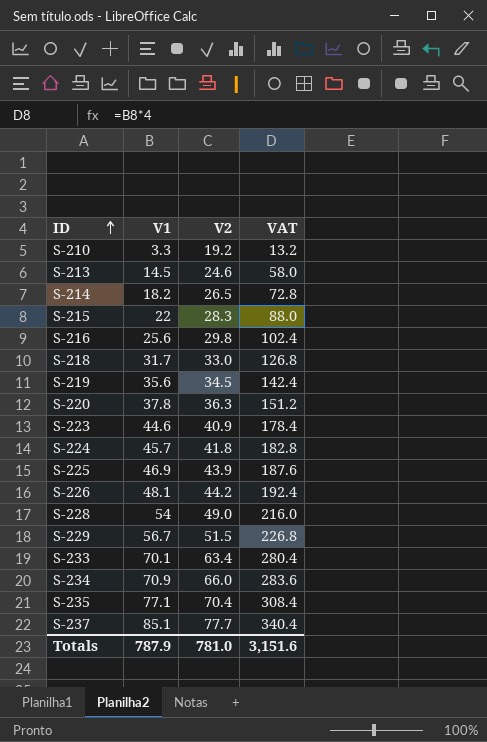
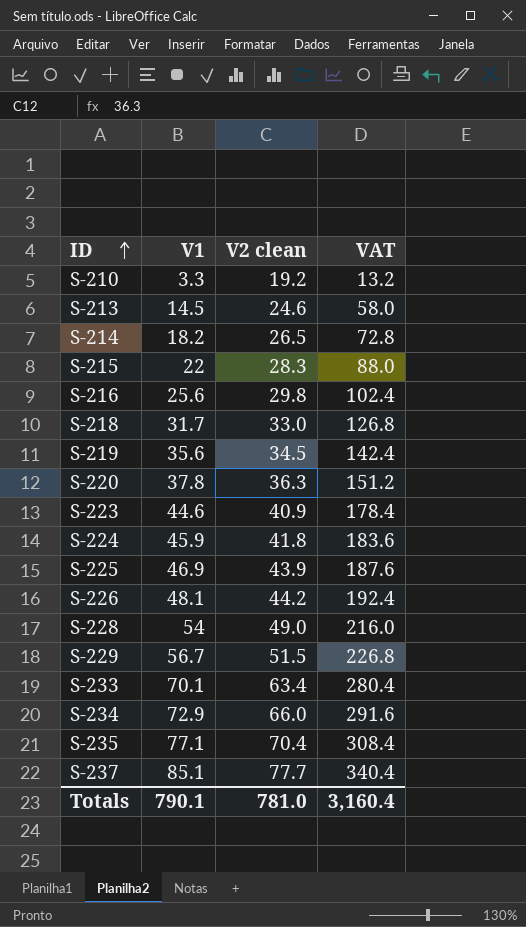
column name: V2 -> V2 clean
S-224 | V1: 45.7 -> 45.9
S-224 | VAT: 182.8 -> 183.6
S-234 | V1: 70.9 -> 72.9
S-234 | VAT: 283.6 -> 291.6
Totals | V1: 787.9 -> 790.1
Totals | VAT: 3,151.6 -> 3,160.4

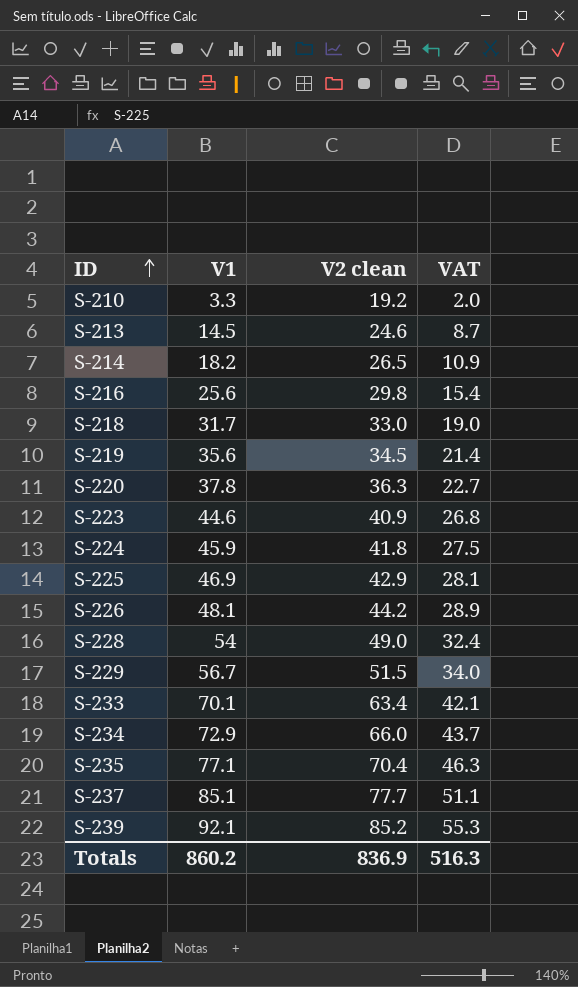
column VAT | formula: [V1] * 4 -> [V1] * 0.6
row S-215: 22 | 28.3 | 88.0 -> none
S-225 | V2 clean: 43.9 -> 42.9
row S-239: none -> 92.1 | 85.2 | 55.3
Totals | V1: 790.1 -> 860.2
Totals | V2 clean: 781.0 -> 836.9
Totals | VAT: 3,160.4 -> 516.3

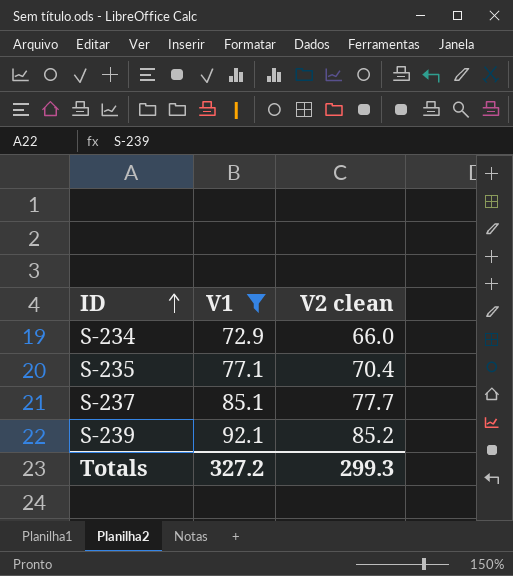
filter: none -> V1 >= 72.9
column VAT | formula: [V1] * 0.6 -> none
Totals | V1: 860.2 -> 327.2
Totals | V2 clean: 836.9 -> 299.3

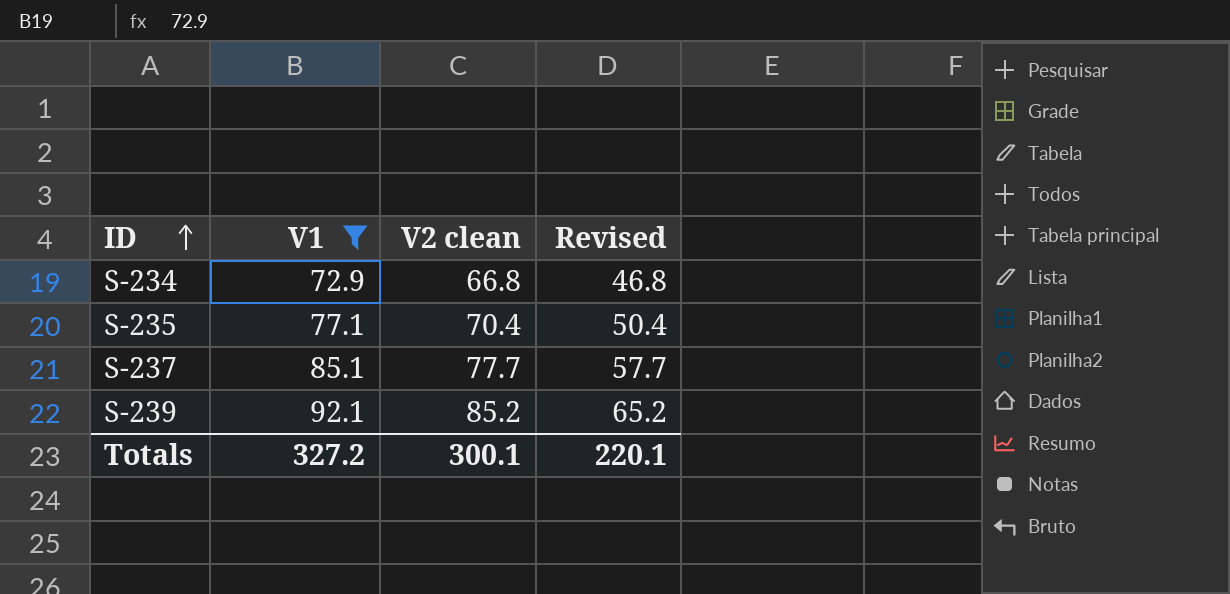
column Revised | formula: none -> [V2 clean] - 20
S-234 | V2 clean: 66.0 -> 66.8
Totals | V2 clean: 299.3 -> 300.1

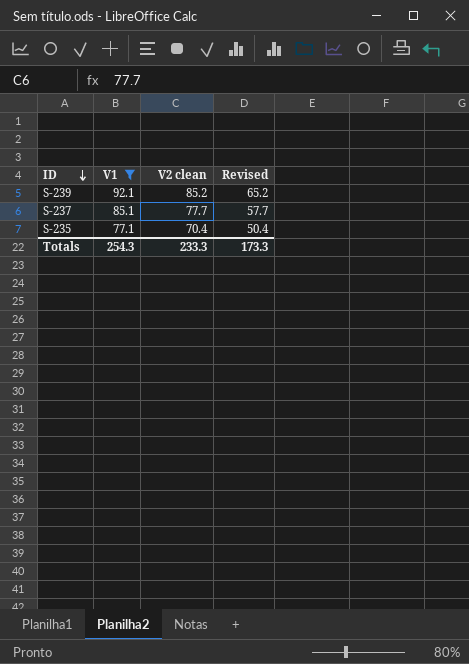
row order: ID ascending -> ID descending
row S-234: 72.9 | 66.8 | 46.8 -> none
Totals | V1: 327.2 -> 254.3
Totals | V2 clean: 300.1 -> 233.3
Totals | Revised: 220.1 -> 173.3

